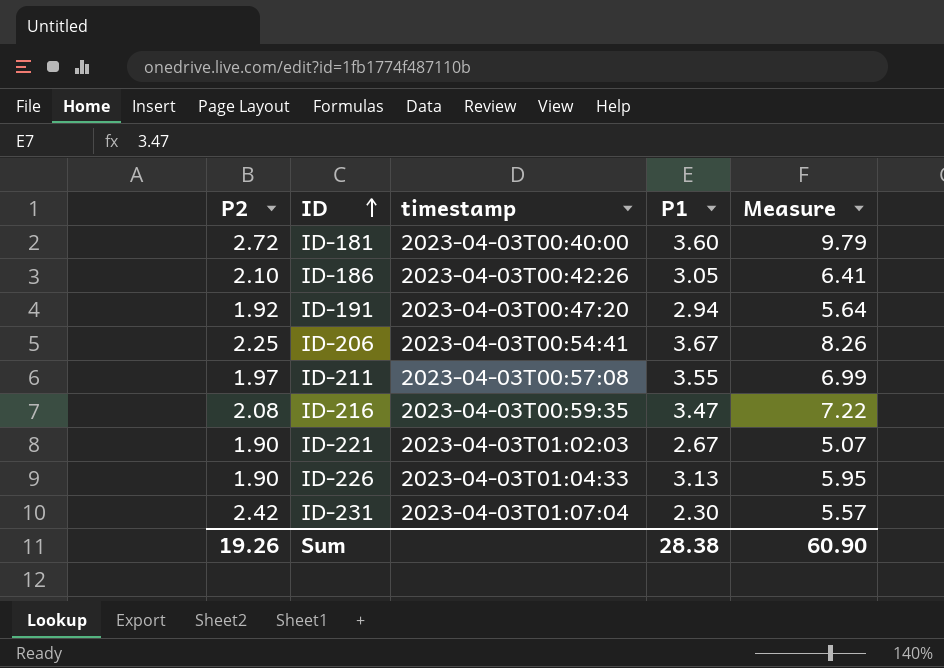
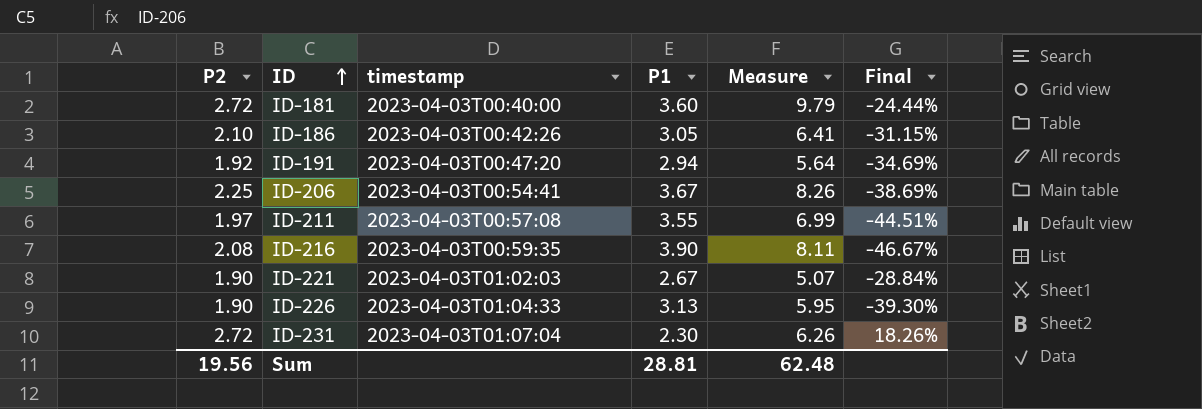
column Final | formula: none -> ([P2] - [P1]) / [P1]
ID-216 | P1: 3.47 -> 3.90
ID-216 | Measure: 7.22 -> 8.11
ID-231 | P2: 2.42 -> 2.72
ID-231 | Measure: 5.57 -> 6.26
Sum | P2: 19.26 -> 19.56
Sum | P1: 28.38 -> 28.81
Sum | Measure: 60.90 -> 62.48

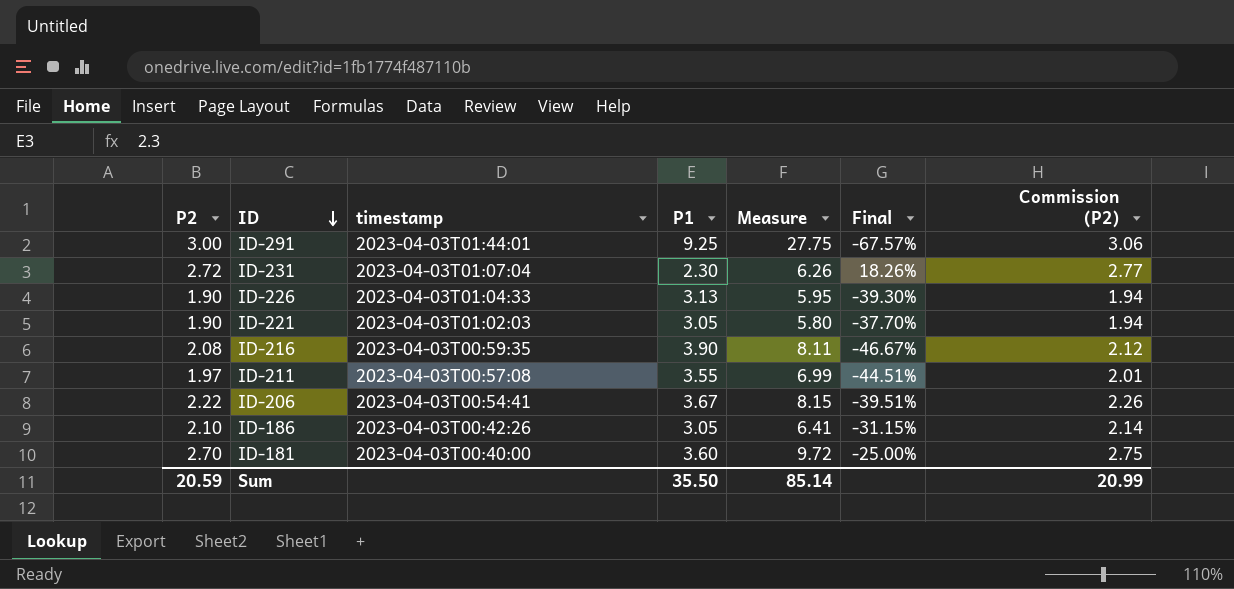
row order: ID ascending -> ID descending
column Commission (P2) | formula: none -> [P2] * 1.02
row ID-191: 1.92 | 2023-04-03T00:47:20 | 2.94 | 5.64 | -34.69% -> none
row ID-291: none -> 3.00 | 2023-04-03T01:44:01 | 9.25 | 27.75 | -67.57% | 3.06
ID-221 | P1: 2.67 -> 3.05
ID-221 | Measure: 5.07 -> 5.80
ID-221 | Final: -28.84% -> -37.70%
ID-206 | P2: 2.25 -> 2.22
ID-206 | Measure: 8.26 -> 8.15
ID-206 | Final: -38.69% -> -39.51%
ID-181 | P2: 2.72 -> 2.70
ID-181 | Measure: 9.79 -> 9.72
ID-181 | Final: -24.44% -> -25.00%
Sum | P2: 19.56 -> 20.59
Sum | P1: 28.81 -> 35.50
Sum | Measure: 62.48 -> 85.14

